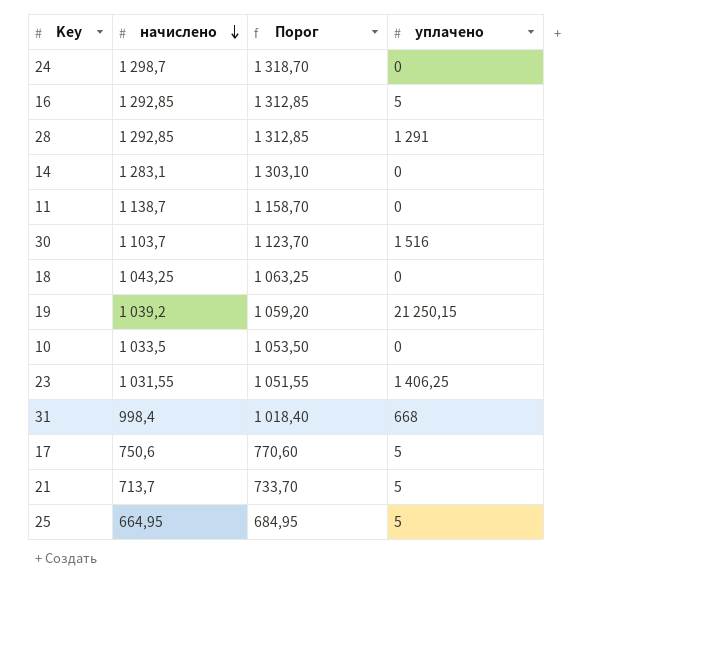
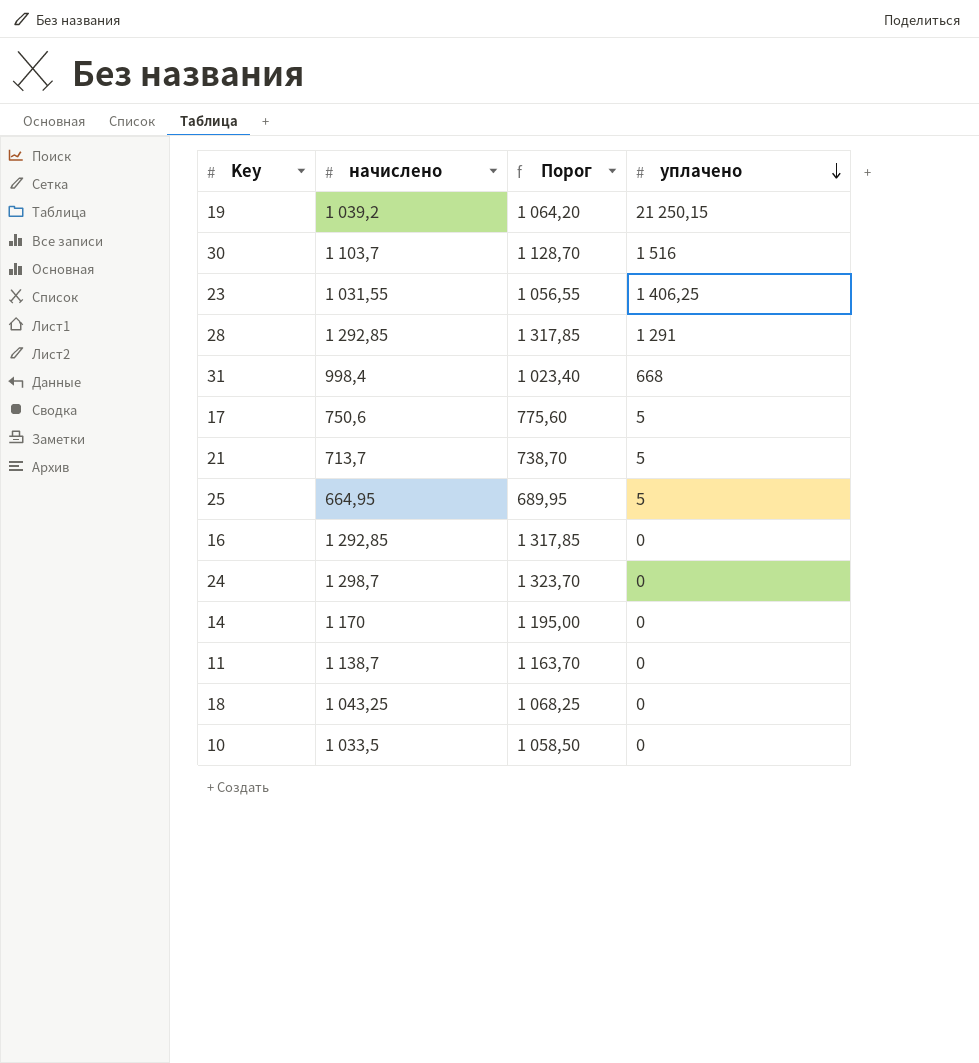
row order: начислено descending -> уплачено descending
column Порог | formula: [начислено] + 20 -> [начислено] + 25
16 | уплачено: 5 -> 0
14 | начислено: 1 283,1 -> 1 170

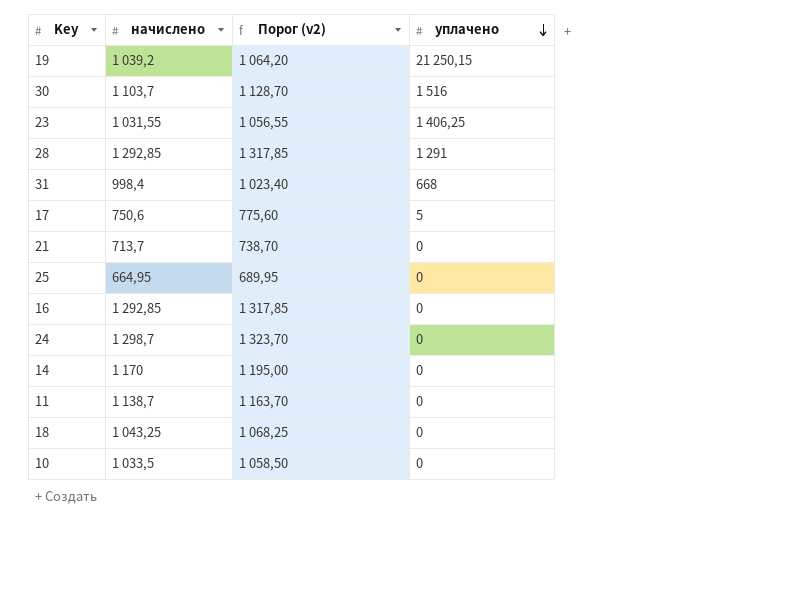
column name: Порог -> Порог (v2)
21 | уплачено: 5 -> 0
25 | уплачено: 5 -> 0

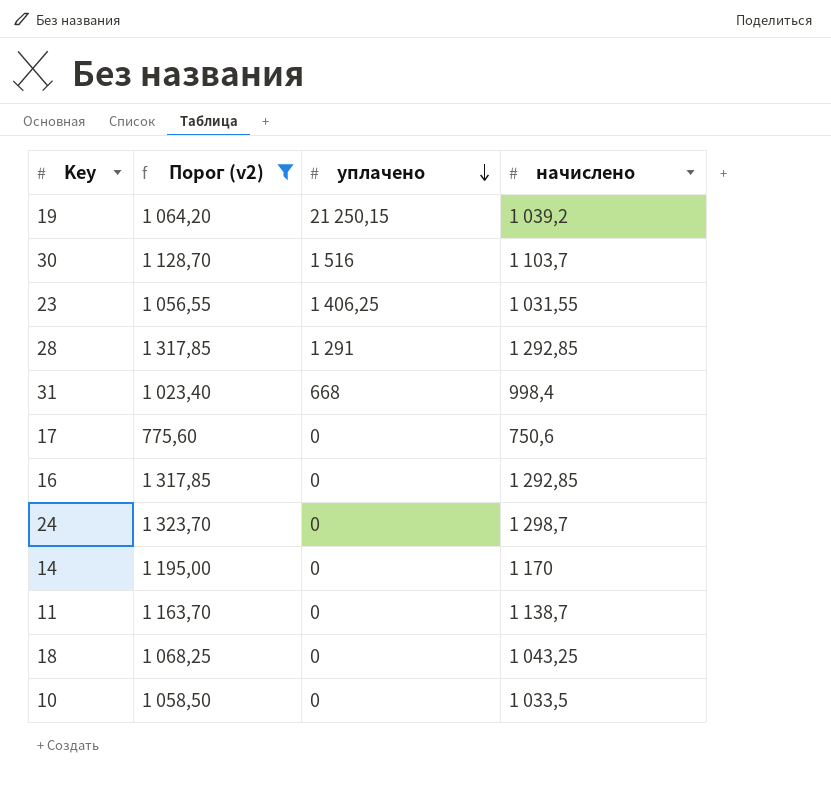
filter: none -> Порог (v2) >= 775,60
column начислено | position: 2 -> 4
17 | уплачено: 5 -> 0

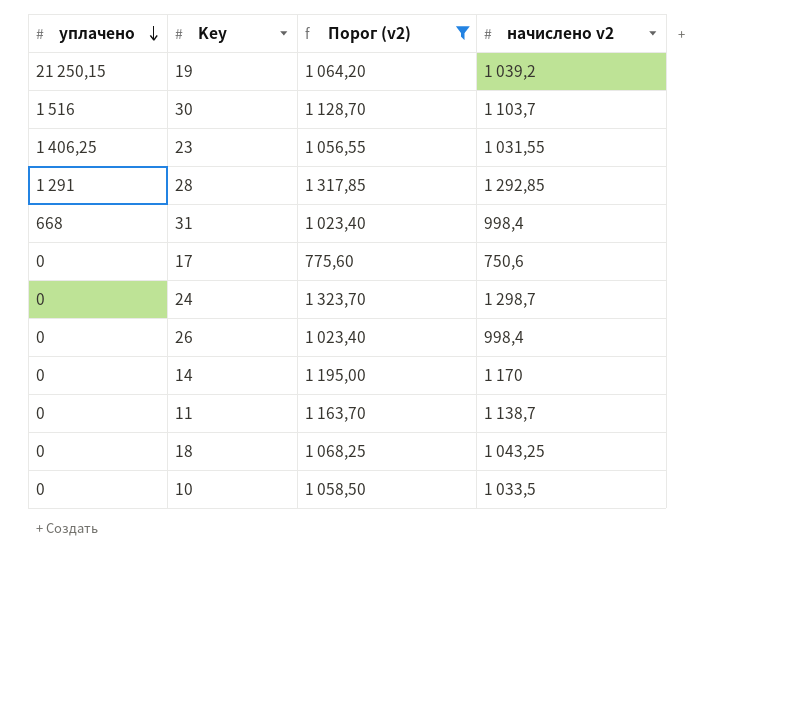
column уплачено | position: 3 -> 1
column name: начислено -> начислено v2
row 16: 1 317,85 | 0 | 1 292,85 -> none
row 26: none -> 0 | 1 023,40 | 998,4

